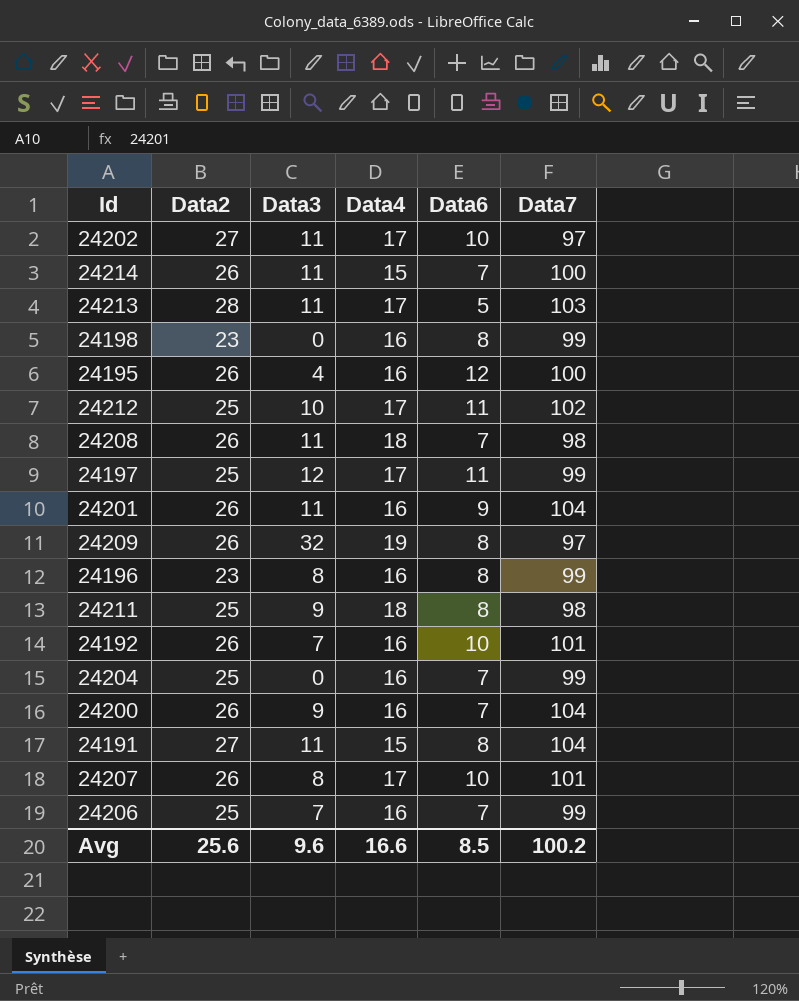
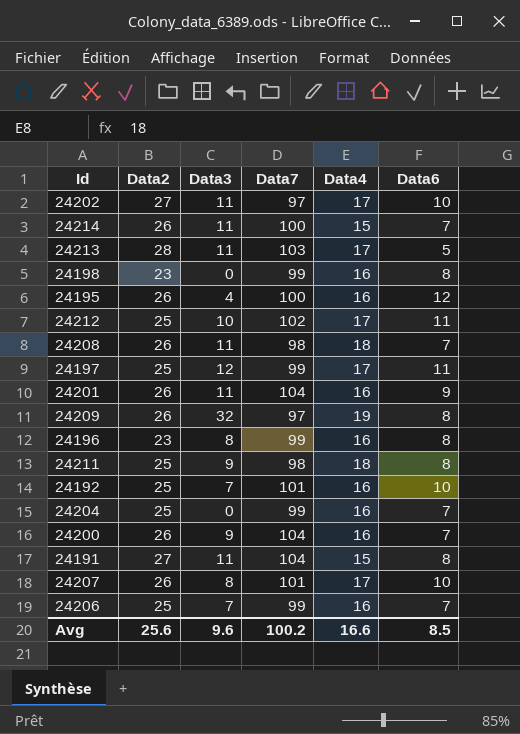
column Data7 | position: 6 -> 4
24192 | Data2: 26 -> 25

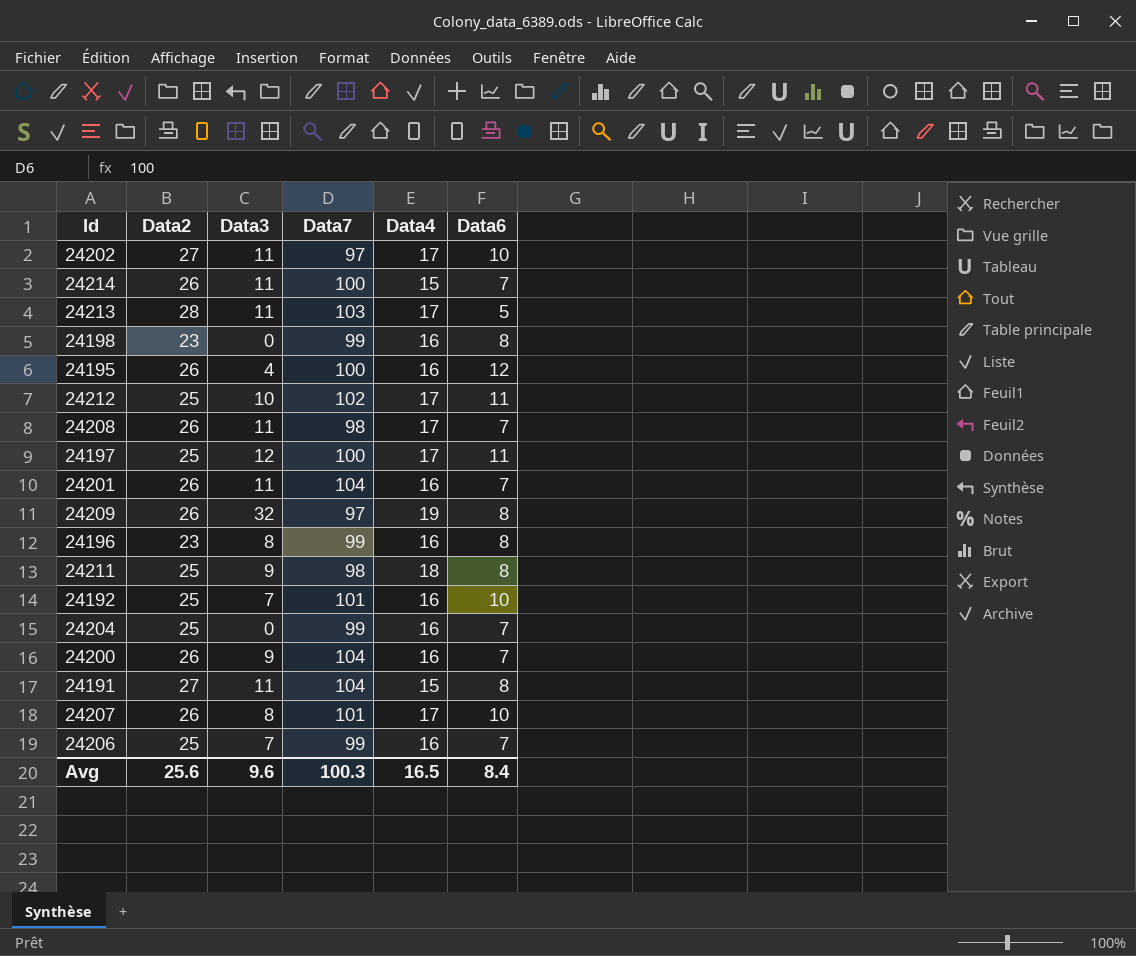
24208 | Data4: 18 -> 17
24197 | Data7: 99 -> 100
24201 | Data6: 9 -> 7
Avg | Data7: 100.2 -> 100.3
Avg | Data4: 16.6 -> 16.5
Avg | Data6: 8.5 -> 8.4

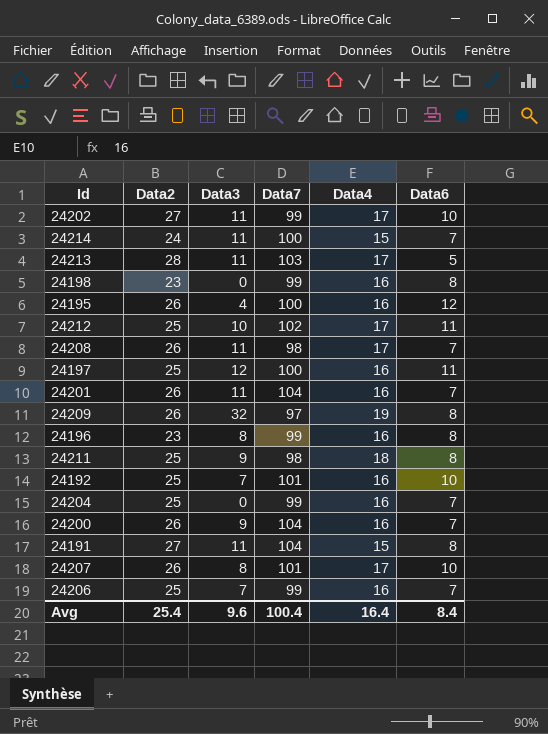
24202 | Data7: 97 -> 99
24214 | Data2: 26 -> 24
24197 | Data4: 17 -> 16
Avg | Data2: 25.6 -> 25.4
Avg | Data7: 100.3 -> 100.4
Avg | Data4: 16.5 -> 16.4

